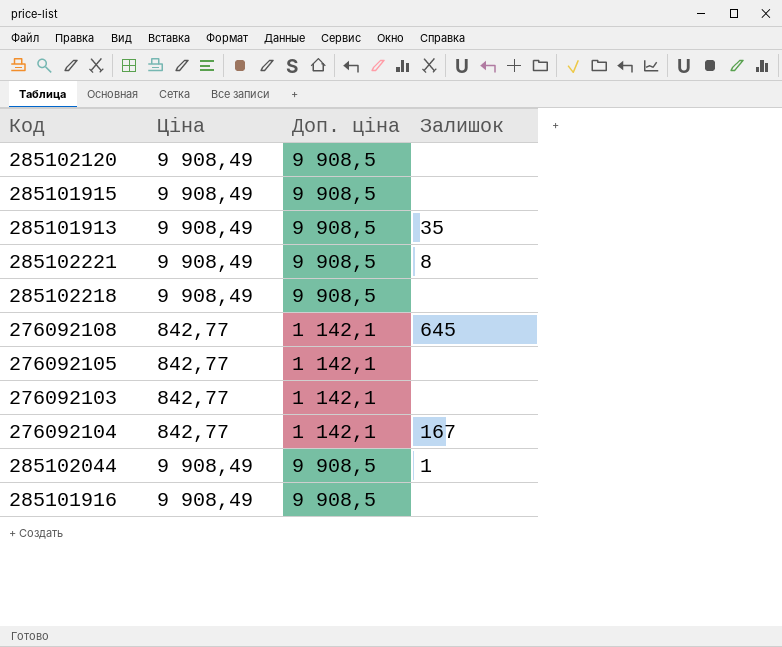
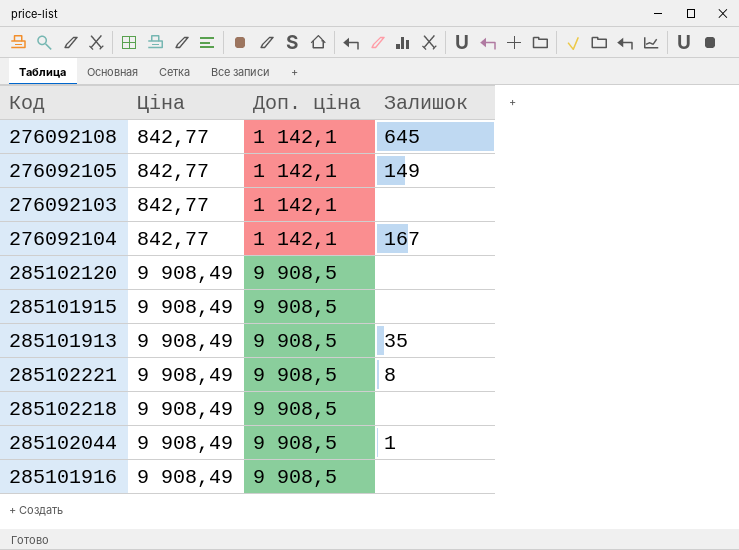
row order: none -> Ціна ascending
276092105 | Залишок: none -> 149

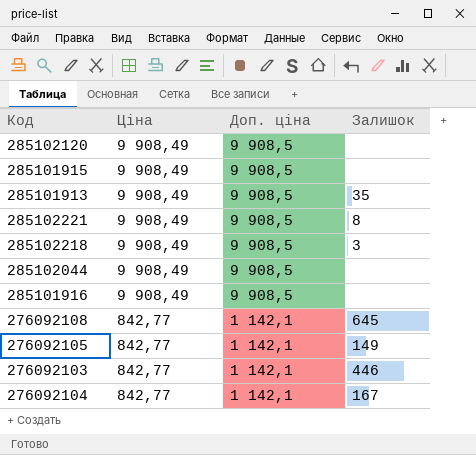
row order: Ціна ascending -> Ціна descending
285102218 | Залишок: none -> 3
285102044 | Залишок: 1 -> none
276092103 | Залишок: none -> 446

